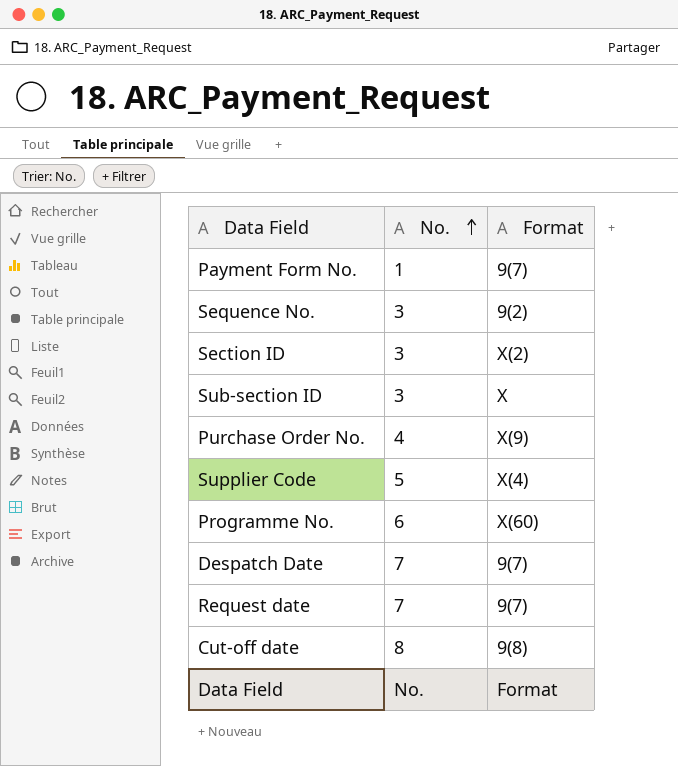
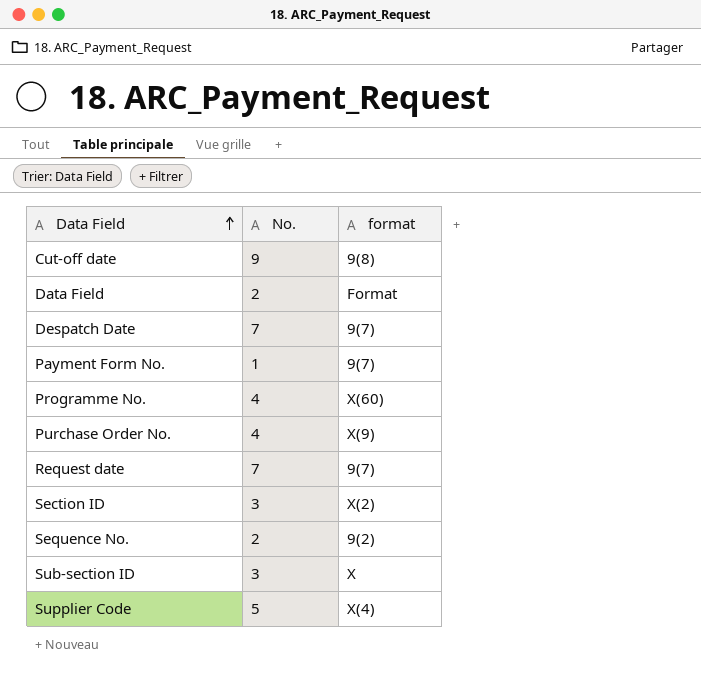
row order: No. ascending -> Data Field ascending
column name: Format -> format
Cut-off date | No.: 8 -> 9
Data Field | No.: No. -> 2
Programme No. | No.: 6 -> 4
Sequence No. | No.: 3 -> 2

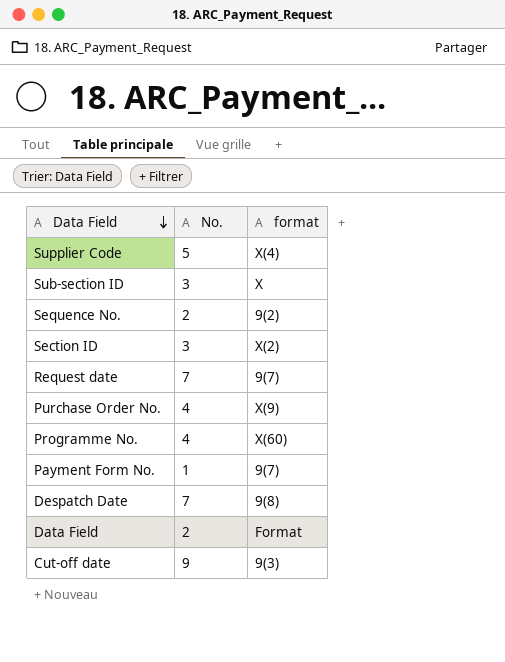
row order: Data Field ascending -> Data Field descending
Despatch Date | format: 9(7) -> 9(8)
Cut-off date | format: 9(8) -> 9(3)

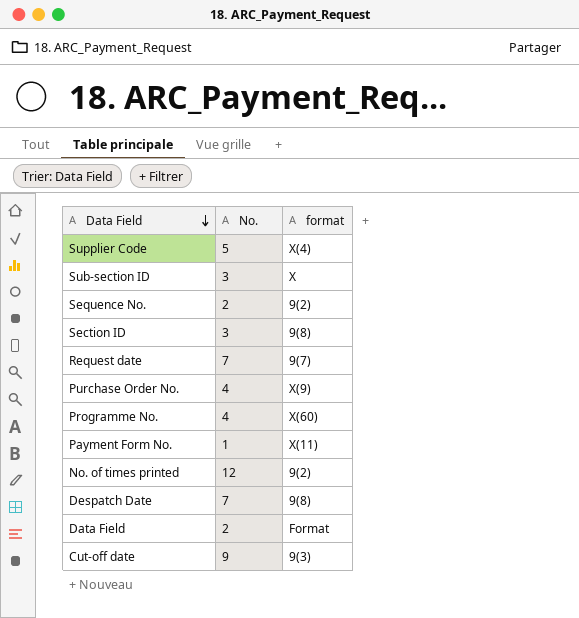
Section ID | format: X(2) -> 9(8)
Payment Form No. | format: 9(7) -> X(11)
row No. of times printed: none -> 12 | 9(2)

